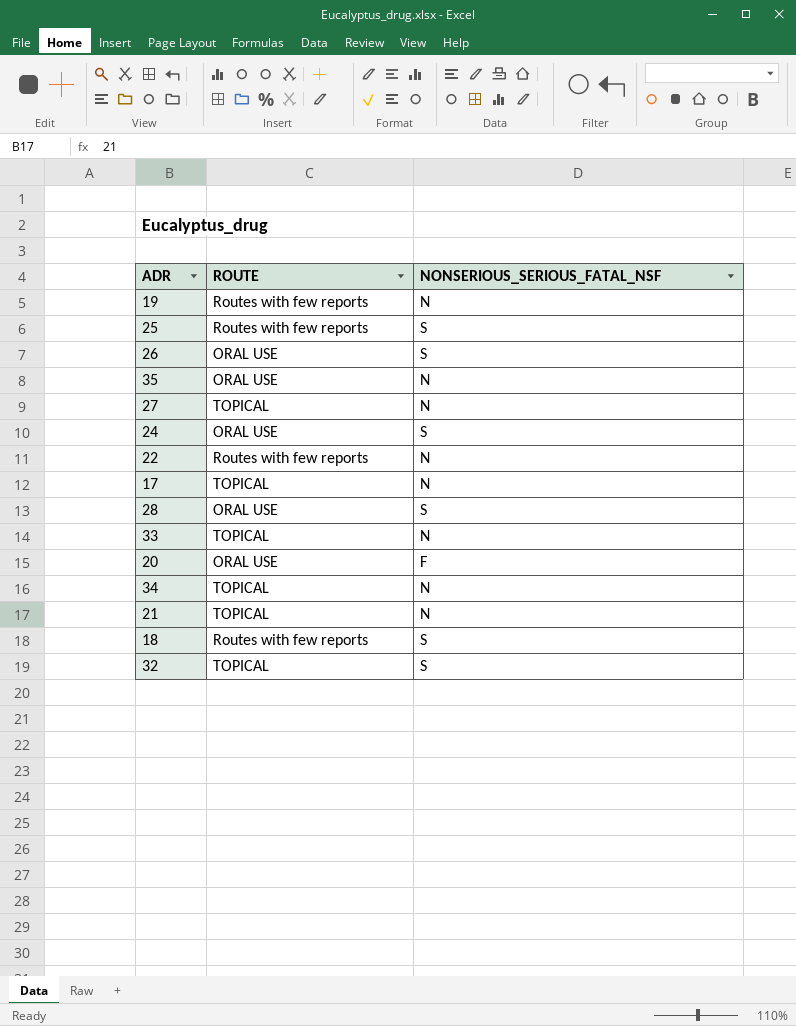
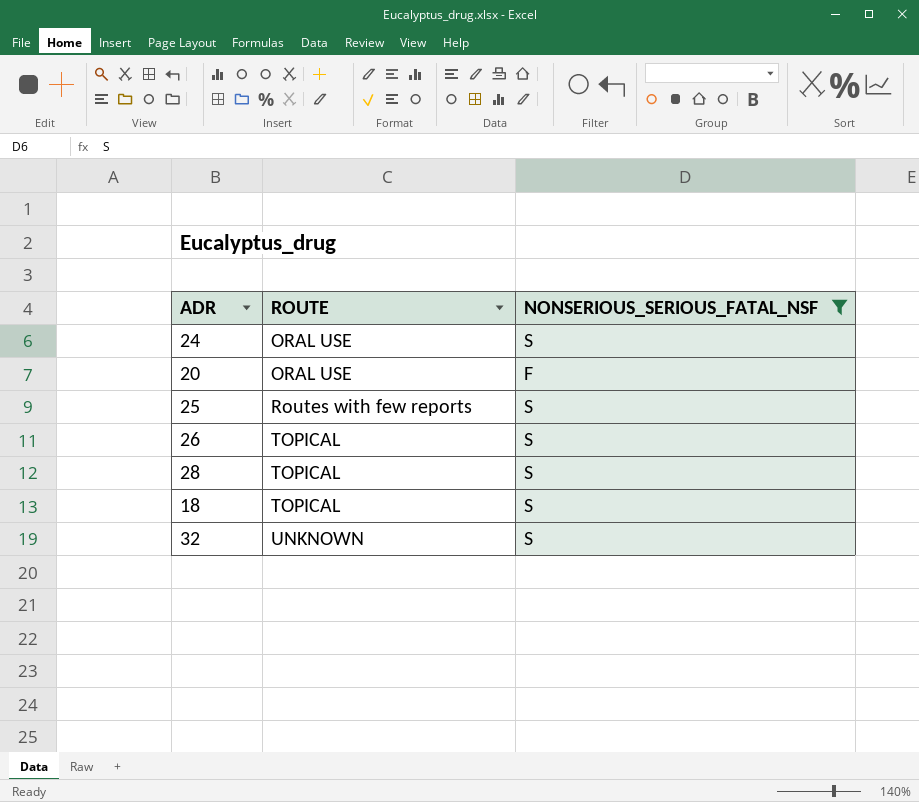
filter: none -> NONSERIOUS_SERIOUS_FATAL_NSF != N
row order: none -> ROUTE ascending
26 | ROUTE: ORAL USE -> TOPICAL
28 | ROUTE: ORAL USE -> TOPICAL
18 | ROUTE: Routes with few reports -> TOPICAL
32 | ROUTE: TOPICAL -> UNKNOWN

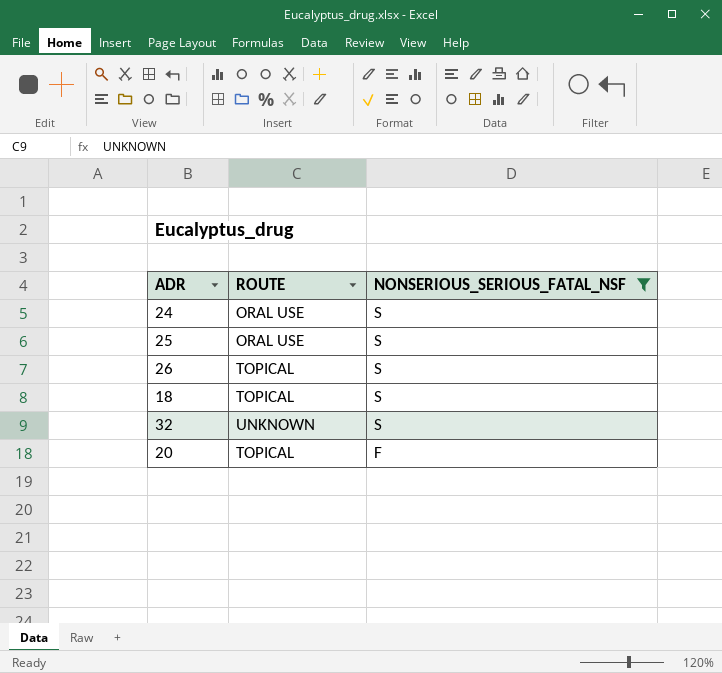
row order: ROUTE ascending -> NONSERIOUS_SERIOUS_FATAL_NSF descending
row 28: TOPICAL | S -> none
25 | ROUTE: Routes with few reports -> ORAL USE
20 | ROUTE: ORAL USE -> TOPICAL

